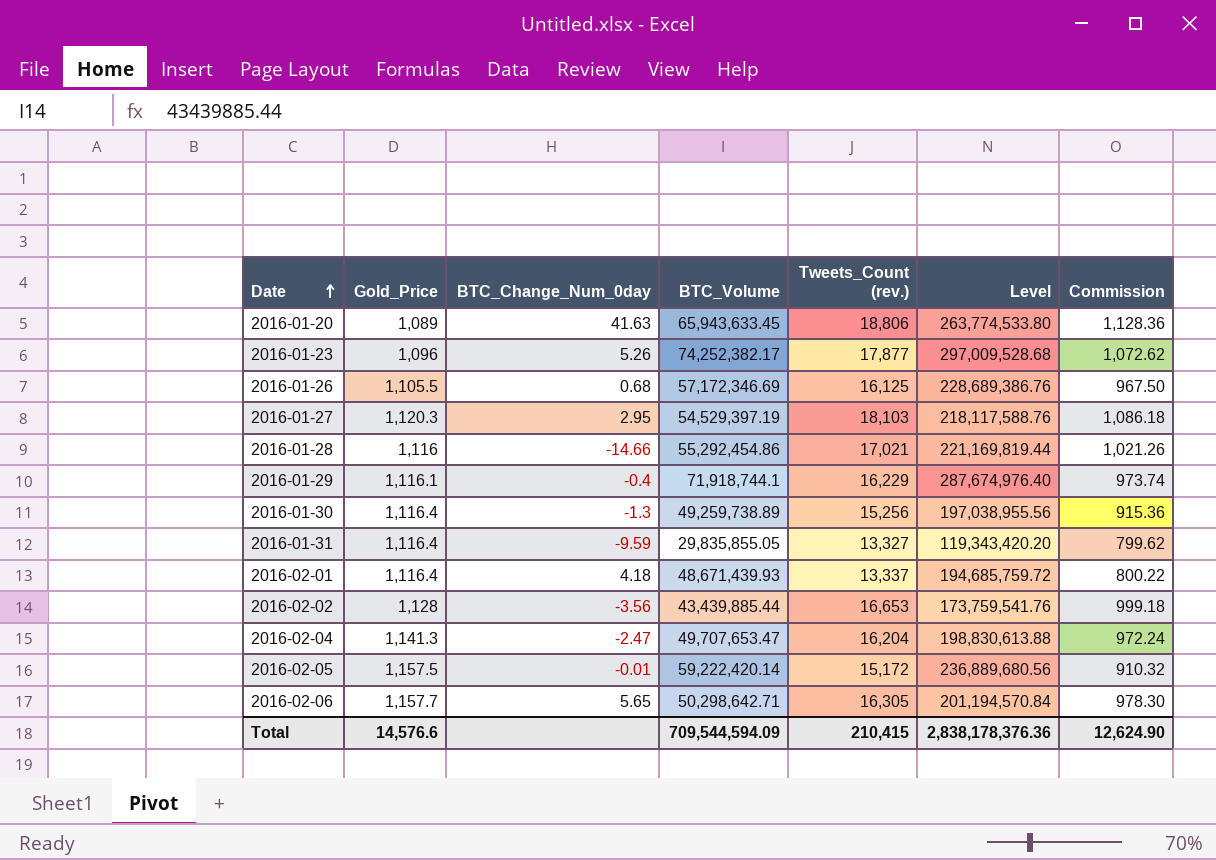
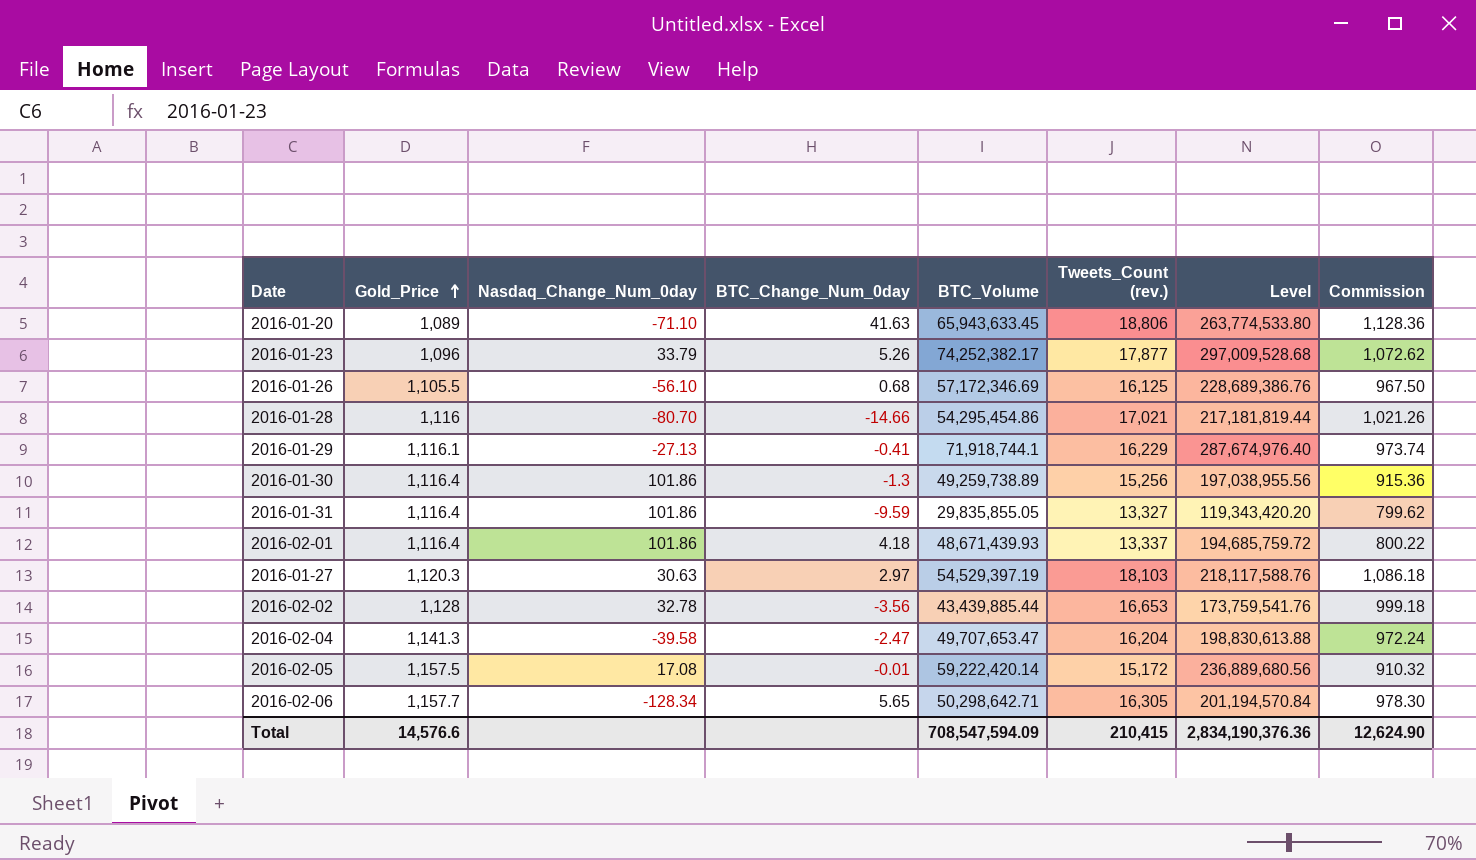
row order: Date ascending -> Gold_Price ascending
column Nasdaq_Change_Num_0day | position: none -> 3
2016-01-28 | BTC_Volume: 55,292,454.86 -> 54,295,454.86
2016-01-28 | Level: 221,169,819.44 -> 217,181,819.44
2016-01-29 | BTC_Change_Num_0day: -0.4 -> -0.41
2016-01-27 | BTC_Change_Num_0day: 2.95 -> 2.97
Total | BTC_Volume: 709,544,594.09 -> 708,547,594.09
Total | Level: 2,838,178,376.36 -> 2,834,190,376.36

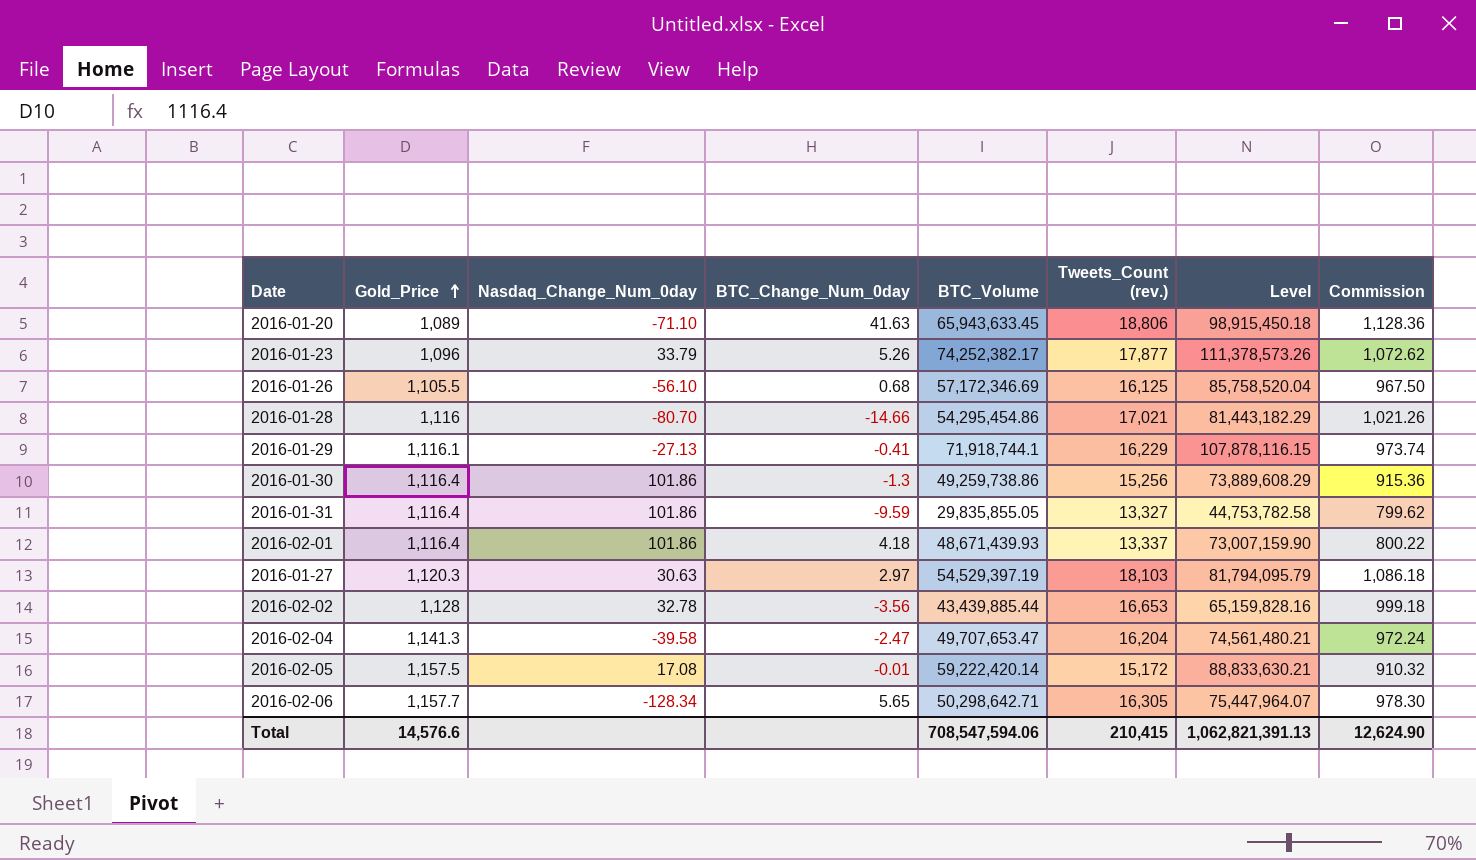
column Level | formula: [BTC_Volume] * 4 -> [BTC_Volume] * 1.5
2016-01-30 | BTC_Volume: 49,259,738.89 -> 49,259,738.86
Total | BTC_Volume: 708,547,594.09 -> 708,547,594.06
Total | Level: 2,834,190,376.36 -> 1,062,821,391.13

